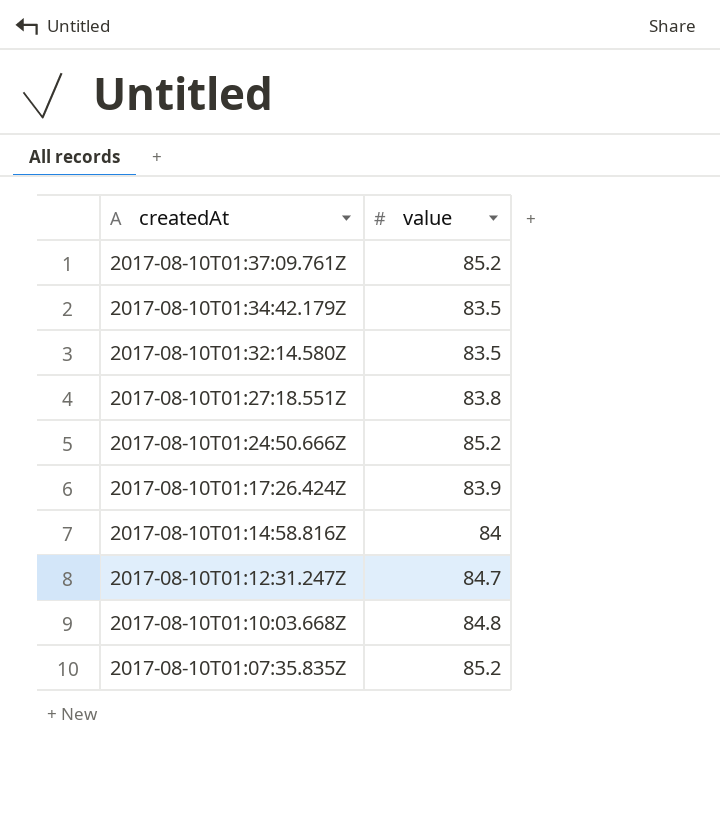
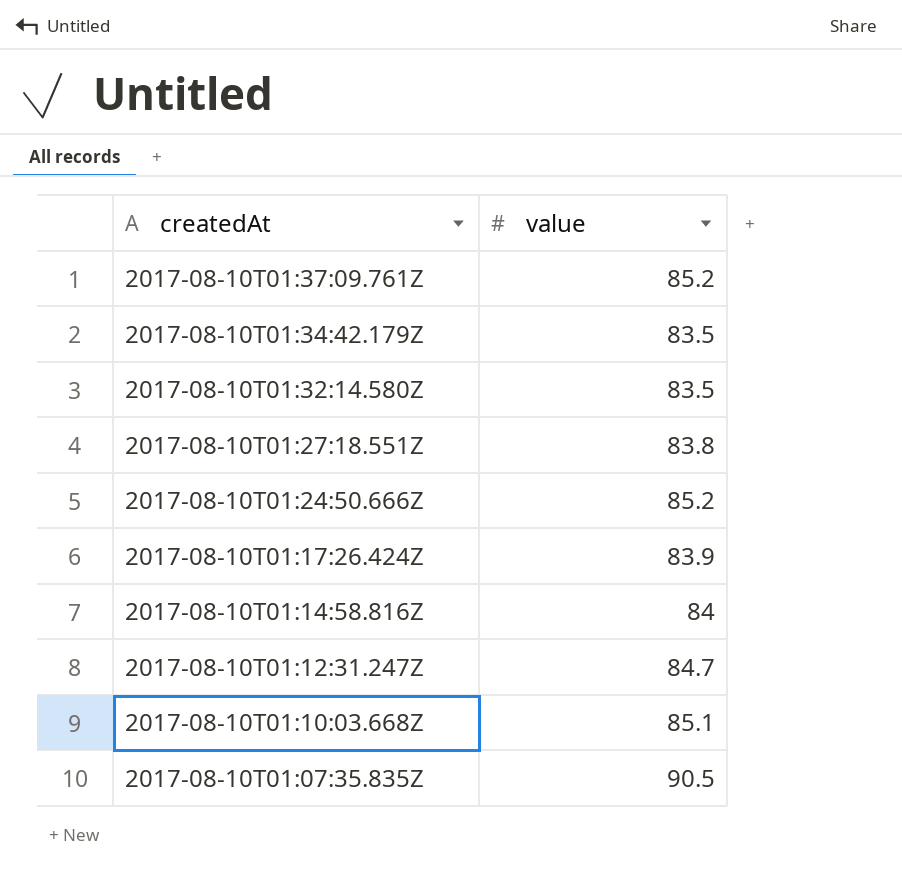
2017-08-10T01:10:03.668Z | value: 84.8 -> 85.1
2017-08-10T01:07:35.835Z | value: 85.2 -> 90.5

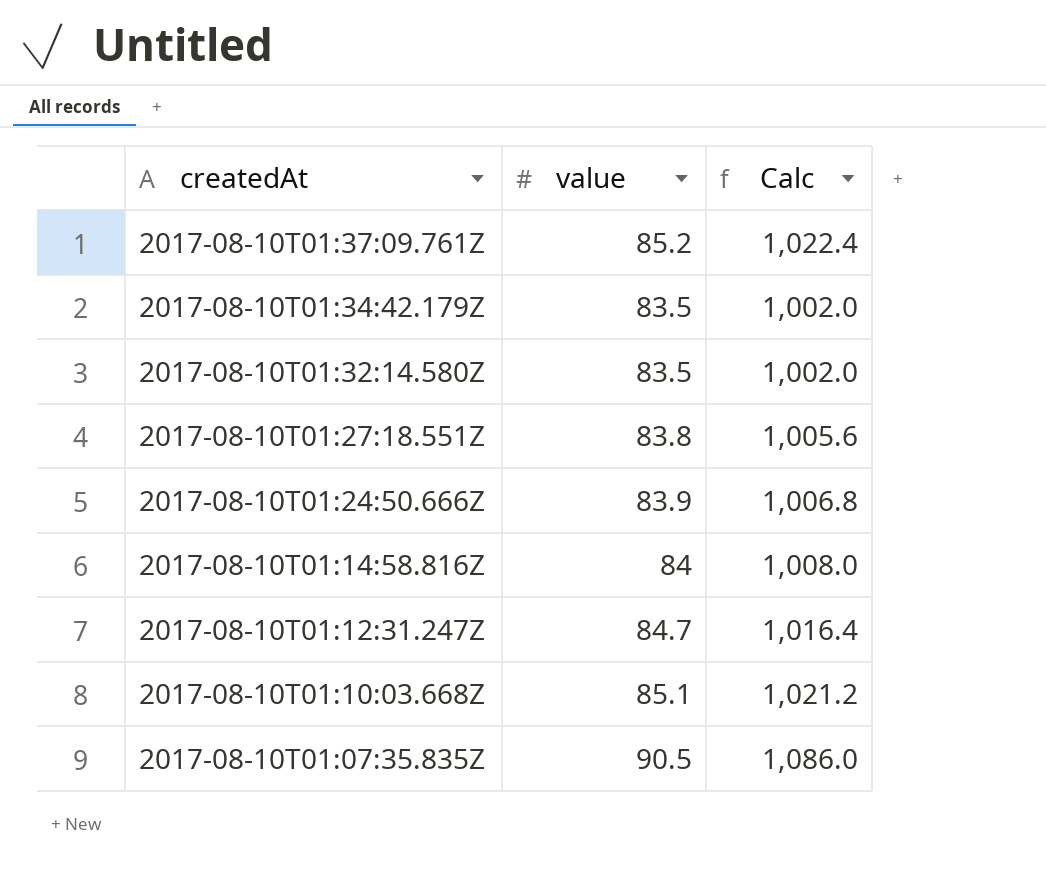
column Calc | formula: none -> [value] * 12
row 2017-08-10T01:17:26.424Z: 83.9 -> none
2017-08-10T01:24:50.666Z | value: 85.2 -> 83.9

